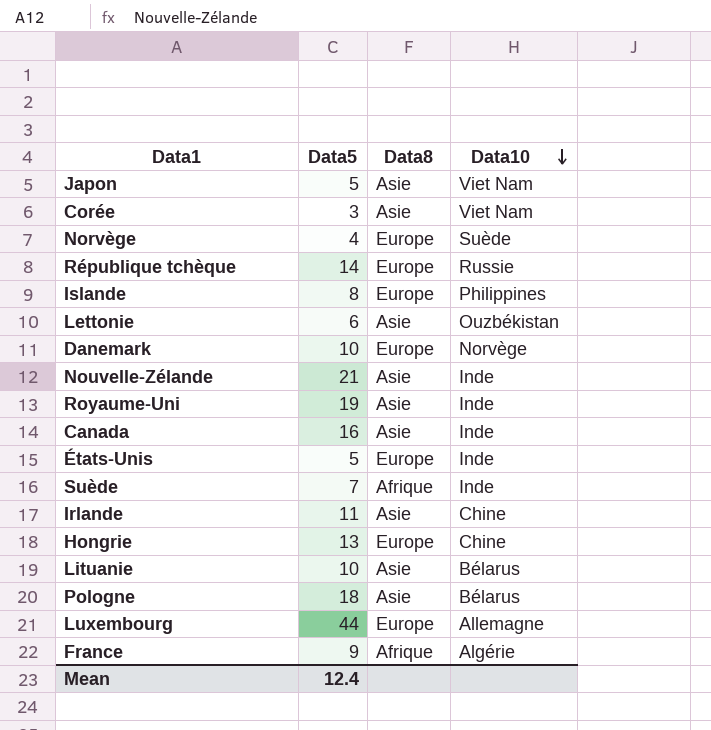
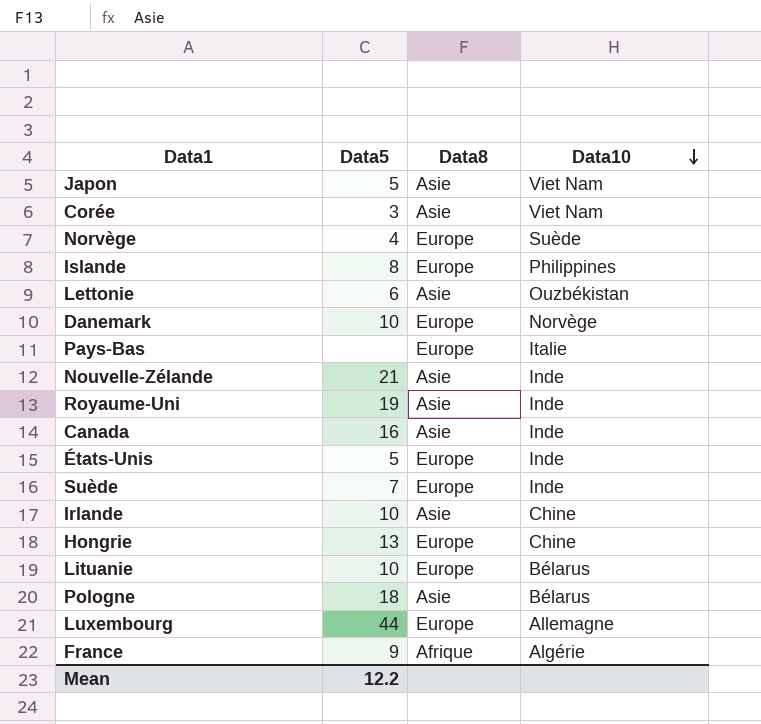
row République tchèque: 14 | Europe | Russie -> none
row Pays-Bas: none -> none | Europe | Italie
Suède | Data8: Afrique -> Europe
Irlande | Data5: 11 -> 10
Lituanie | Data8: Asie -> Europe
Mean | Data5: 12.4 -> 12.2

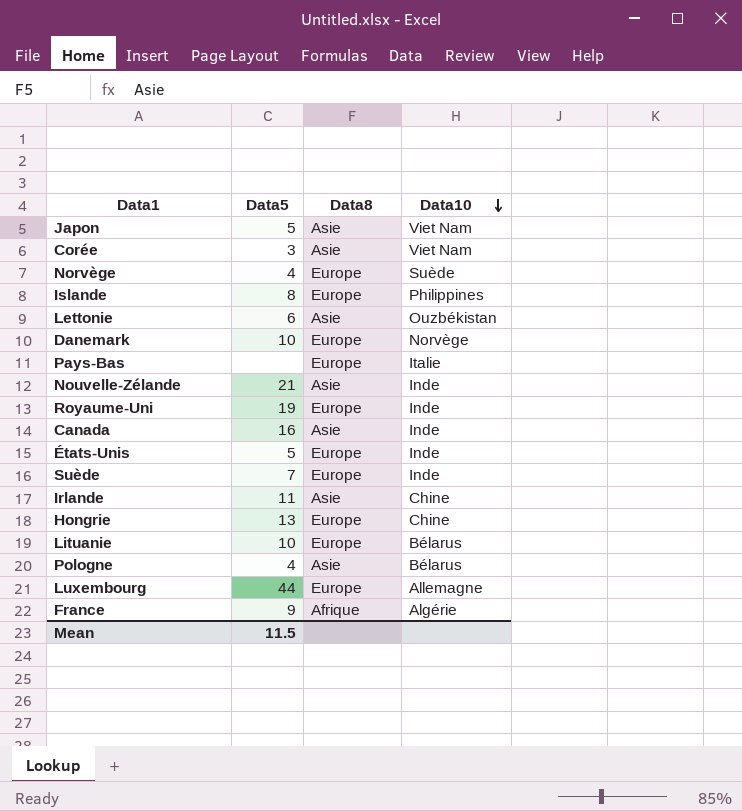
Royaume-Uni | Data8: Asie -> Europe
Irlande | Data5: 10 -> 11
Pologne | Data5: 18 -> 4
Mean | Data5: 12.2 -> 11.5

